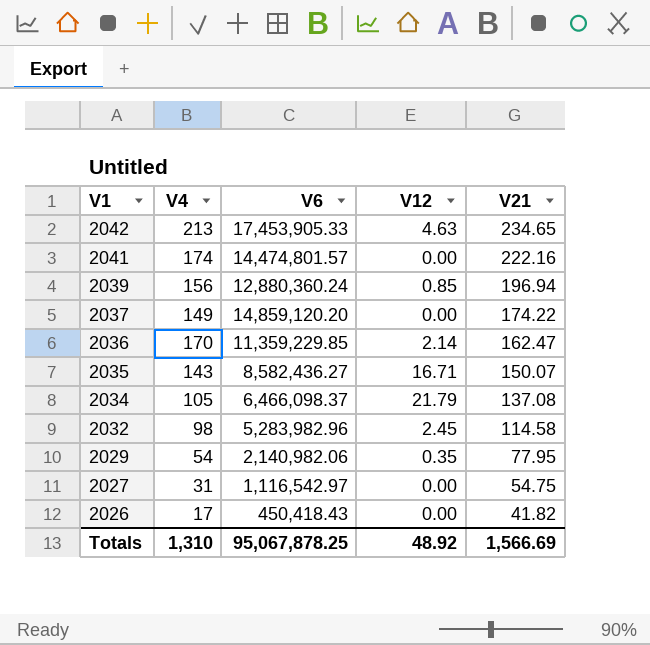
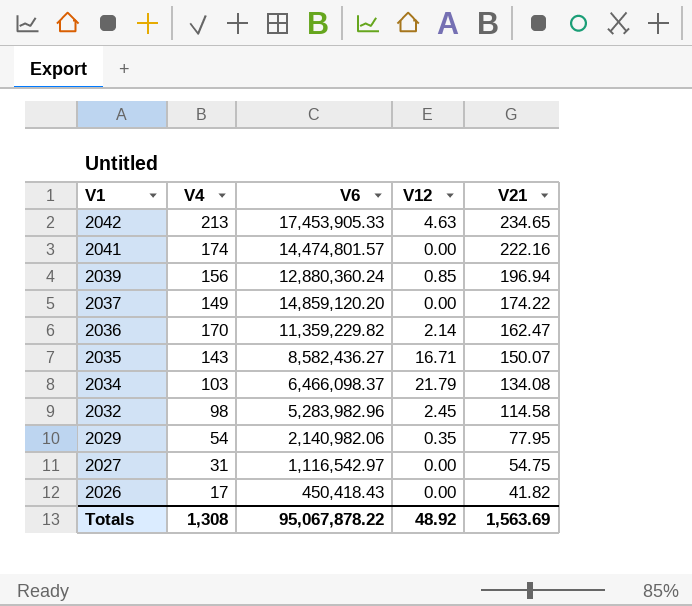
2036 | V6: 11,359,229.85 -> 11,359,229.82
2034 | V4: 105 -> 103
2034 | V21: 137.08 -> 134.08
Totals | V4: 1,310 -> 1,308
Totals | V6: 95,067,878.25 -> 95,067,878.22
Totals | V21: 1,566.69 -> 1,563.69

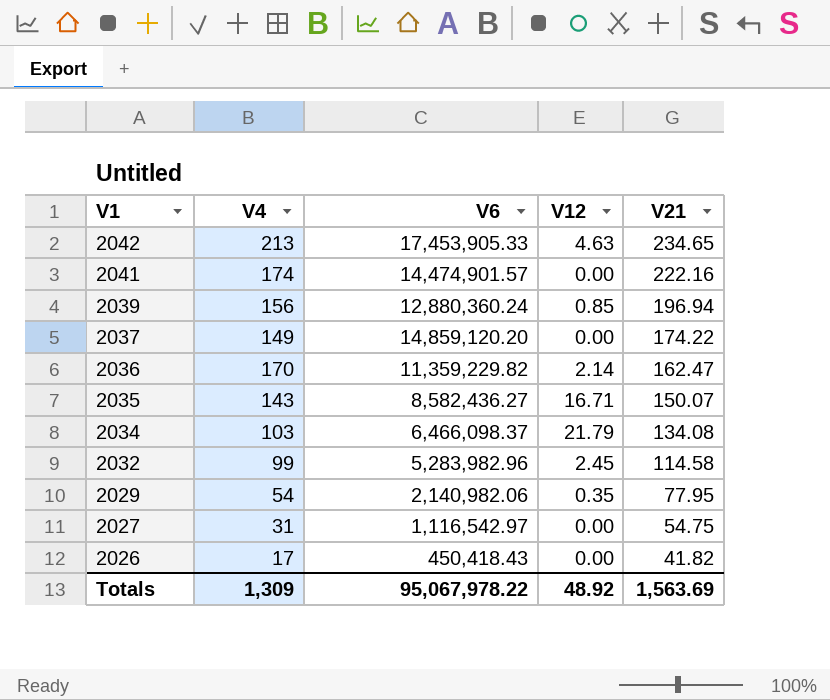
2041 | V6: 14,474,801.57 -> 14,474,901.57
2032 | V4: 98 -> 99
Totals | V4: 1,308 -> 1,309
Totals | V6: 95,067,878.22 -> 95,067,978.22

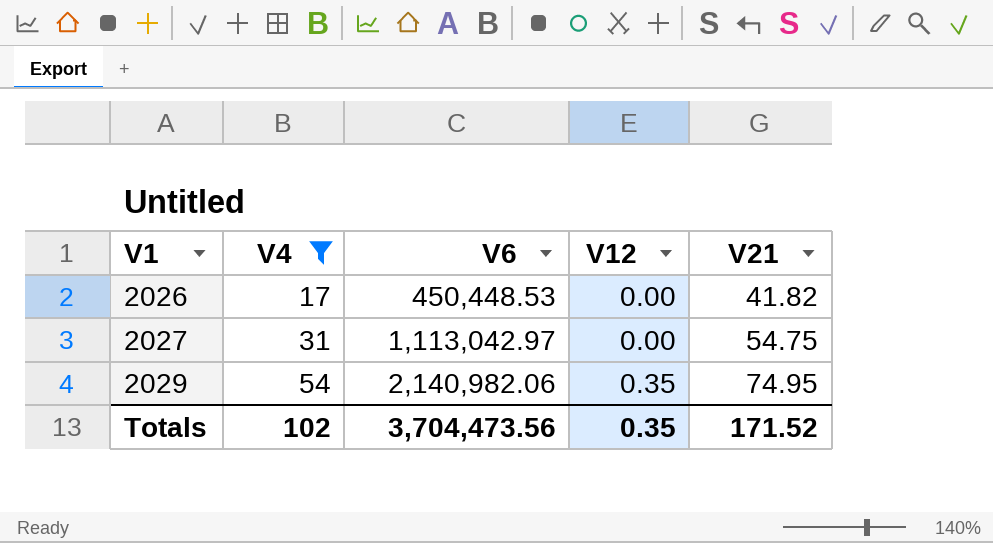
filter: none -> V4 <= 54
row order: V1 descending -> V1 ascending
2026 | V6: 450,418.43 -> 450,448.53
2027 | V6: 1,116,542.97 -> 1,113,042.97
2029 | V21: 77.95 -> 74.95
Totals | V4: 1,309 -> 102
Totals | V6: 95,067,978.22 -> 3,704,473.56
Totals | V12: 48.92 -> 0.35
Totals | V21: 1,563.69 -> 171.52

